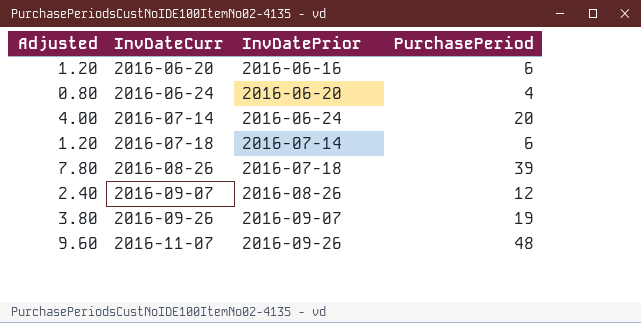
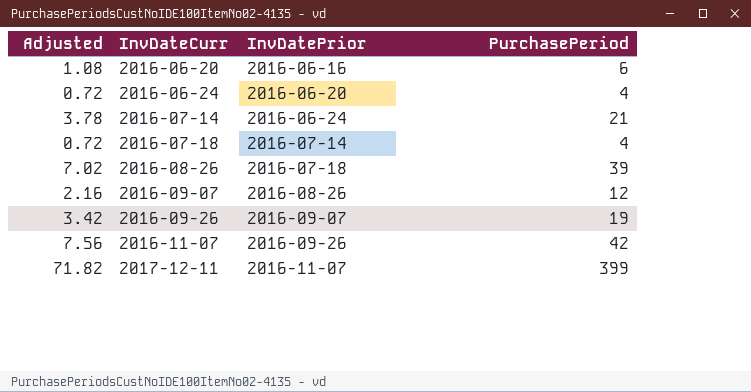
column Adjusted | formula: [PurchasePeriod] * 0.2 -> [PurchasePeriod] * 0.18
2016-07-14 | PurchasePeriod: 20 -> 21
2016-07-18 | PurchasePeriod: 6 -> 4
2016-11-07 | PurchasePeriod: 48 -> 42
row 2017-12-11: none -> 71.82 | 2016-11-07 | 399

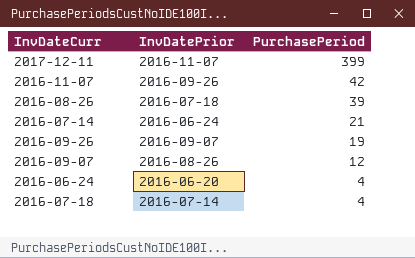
row order: InvDateCurr ascending -> PurchasePeriod descending
column Adjusted | formula: [PurchasePeriod] * 0.18 -> none
row 2016-06-20: 1.08 | 2016-06-16 | 6 -> none

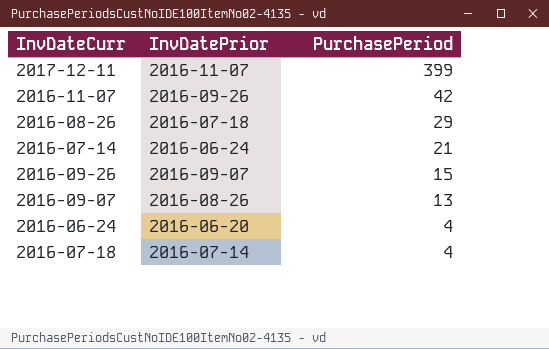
2016-08-26 | PurchasePeriod: 39 -> 29
2016-09-26 | PurchasePeriod: 19 -> 15
2016-09-07 | PurchasePeriod: 12 -> 13

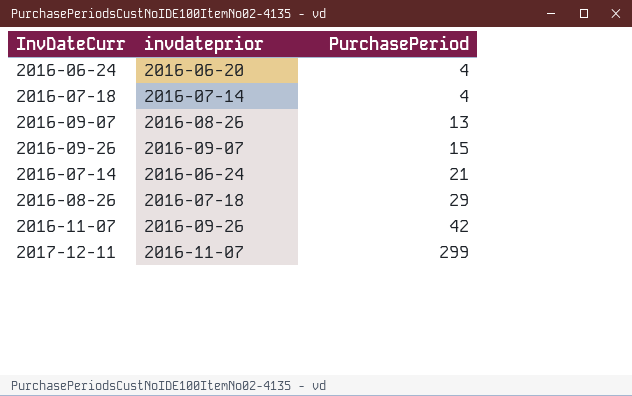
row order: PurchasePeriod descending -> PurchasePeriod ascending
column name: InvDatePrior -> invdateprior
2017-12-11 | PurchasePeriod: 399 -> 299

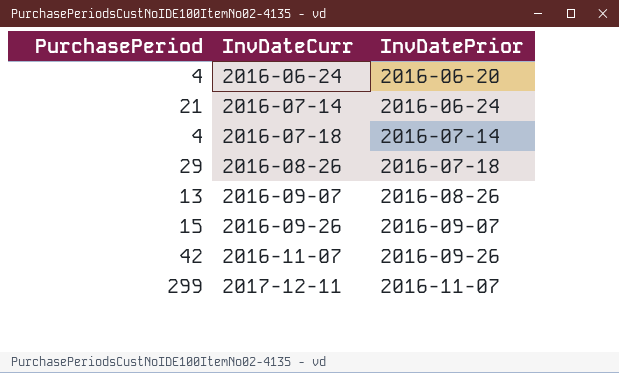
row order: PurchasePeriod ascending -> InvDateCurr ascending
column PurchasePeriod | position: 3 -> 1
column name: invdateprior -> InvDatePrior

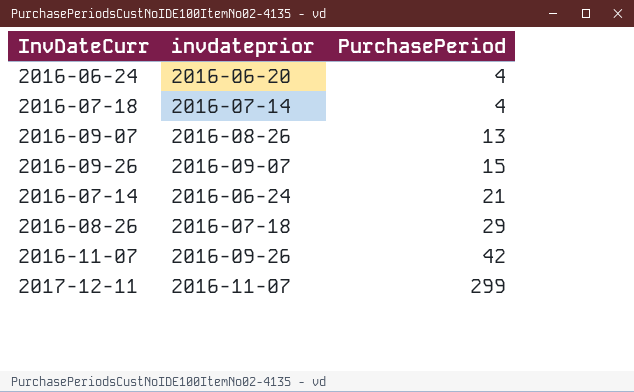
row order: InvDateCurr ascending -> PurchasePeriod ascending
column name: InvDatePrior -> invdateprior
column PurchasePeriod | position: 1 -> 3

